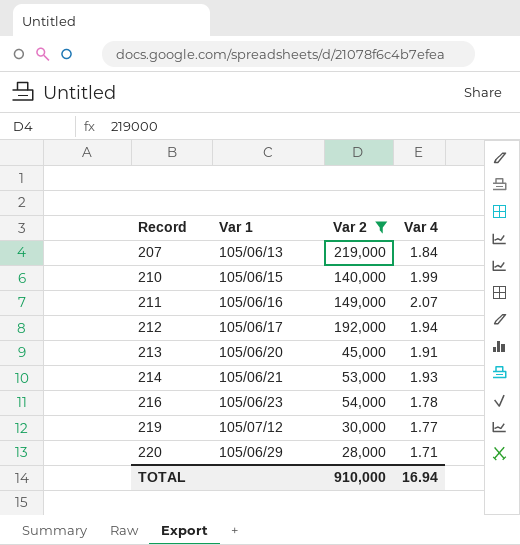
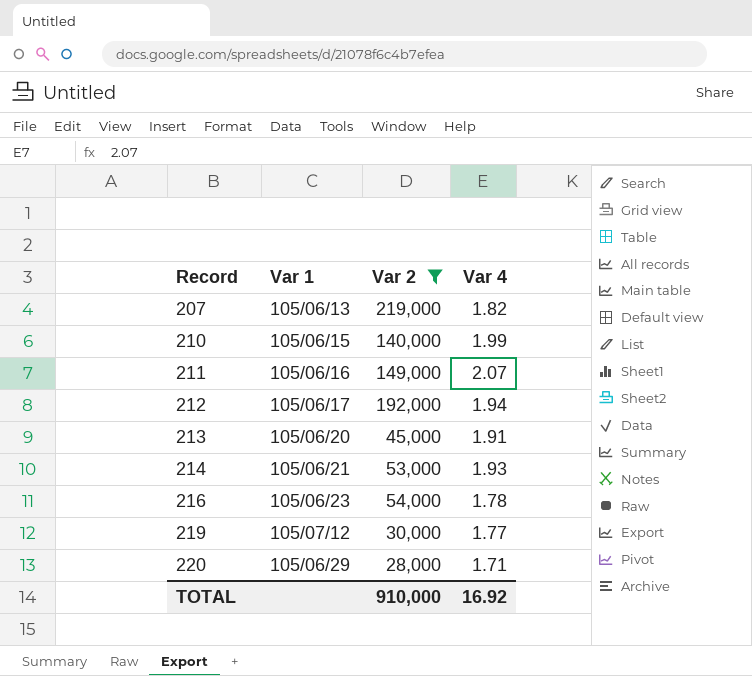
207 | Var 4: 1.84 -> 1.82
TOTAL | Var 4: 16.94 -> 16.92

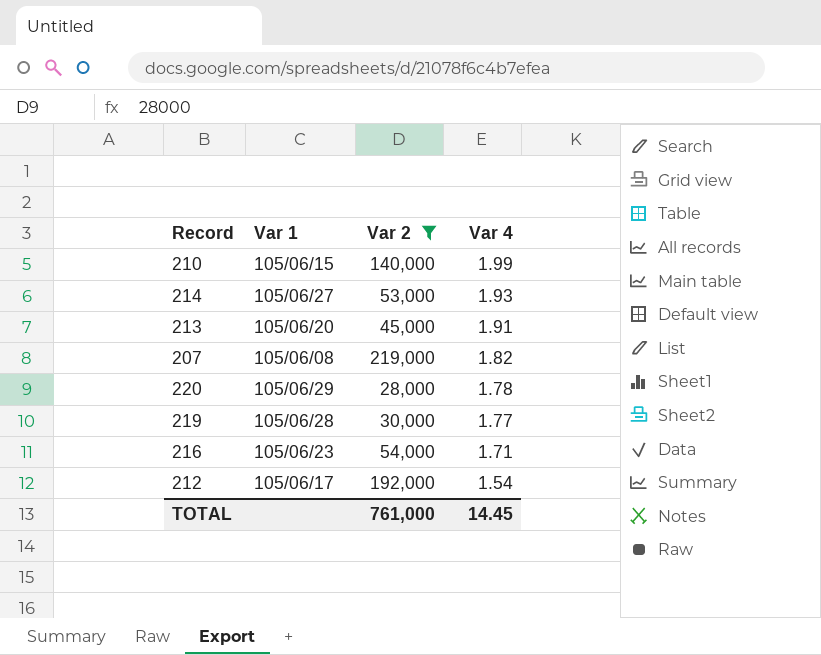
row order: Record ascending -> Var 4 descending
row 211: 105/06/16 | 149,000 | 2.07 -> none
214 | Var 1: 105/06/21 -> 105/06/27
207 | Var 1: 105/06/13 -> 105/06/08
220 | Var 4: 1.71 -> 1.78
219 | Var 1: 105/07/12 -> 105/06/28
216 | Var 4: 1.78 -> 1.71
212 | Var 4: 1.94 -> 1.54
TOTAL | Var 2: 910,000 -> 761,000
TOTAL | Var 4: 16.92 -> 14.45

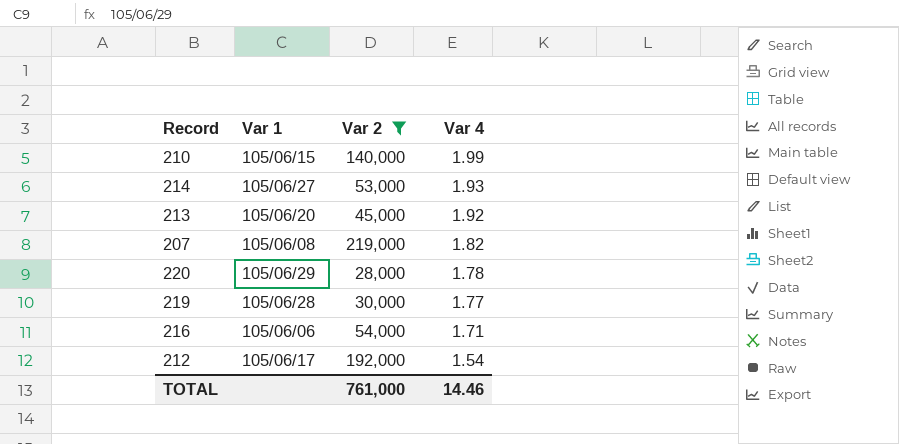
213 | Var 4: 1.91 -> 1.92
216 | Var 1: 105/06/23 -> 105/06/06
TOTAL | Var 4: 14.45 -> 14.46

